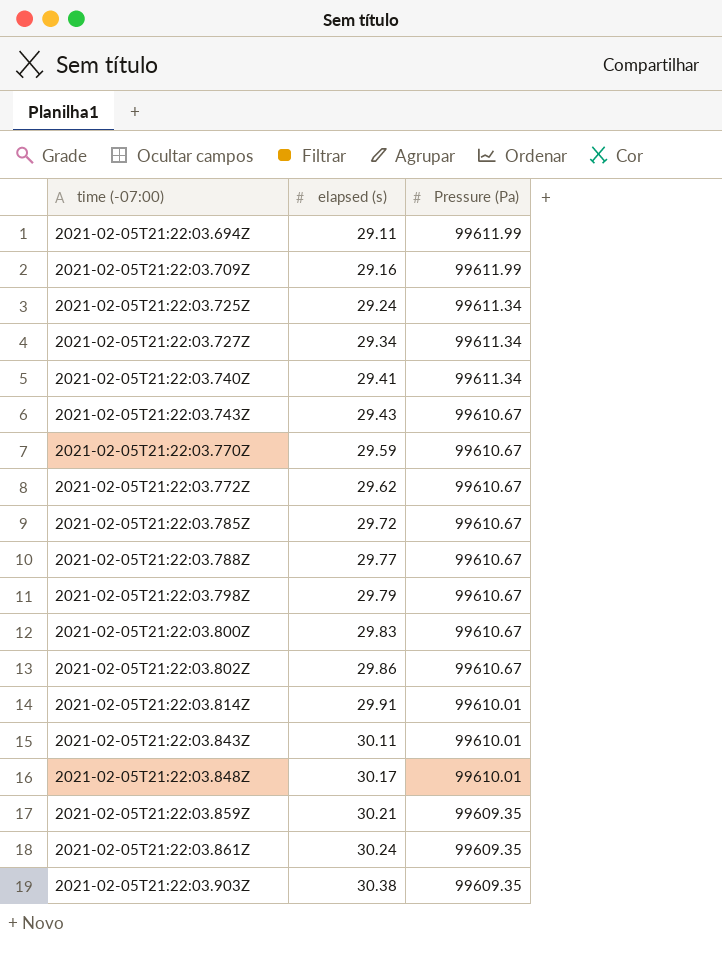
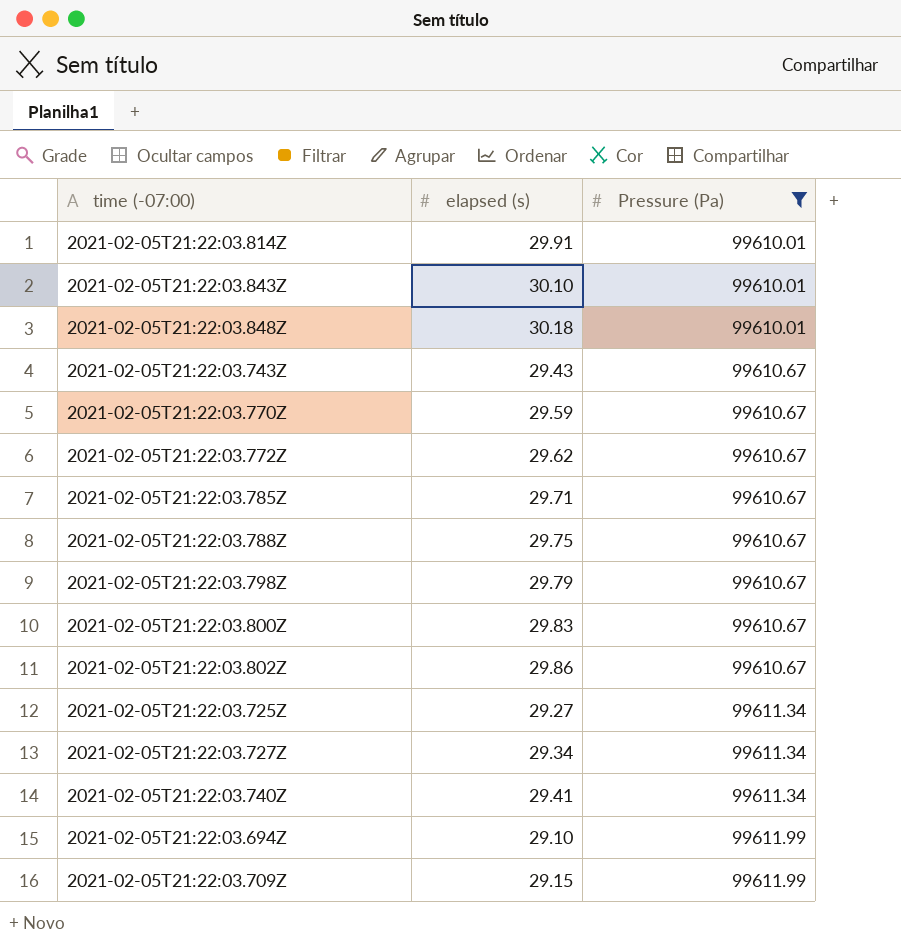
filter: none -> Pressure (Pa) != 99609.35
row order: time (-07:00) ascending -> Pressure (Pa) ascending
2021-02-05T21:22:03.843Z | elapsed (s): 30.11 -> 30.10
2021-02-05T21:22:03.848Z | elapsed (s): 30.17 -> 30.18
2021-02-05T21:22:03.785Z | elapsed (s): 29.72 -> 29.71
2021-02-05T21:22:03.788Z | elapsed (s): 29.77 -> 29.75
2021-02-05T21:22:03.725Z | elapsed (s): 29.24 -> 29.27
2021-02-05T21:22:03.694Z | elapsed (s): 29.11 -> 29.10
2021-02-05T21:22:03.709Z | elapsed (s): 29.16 -> 29.15

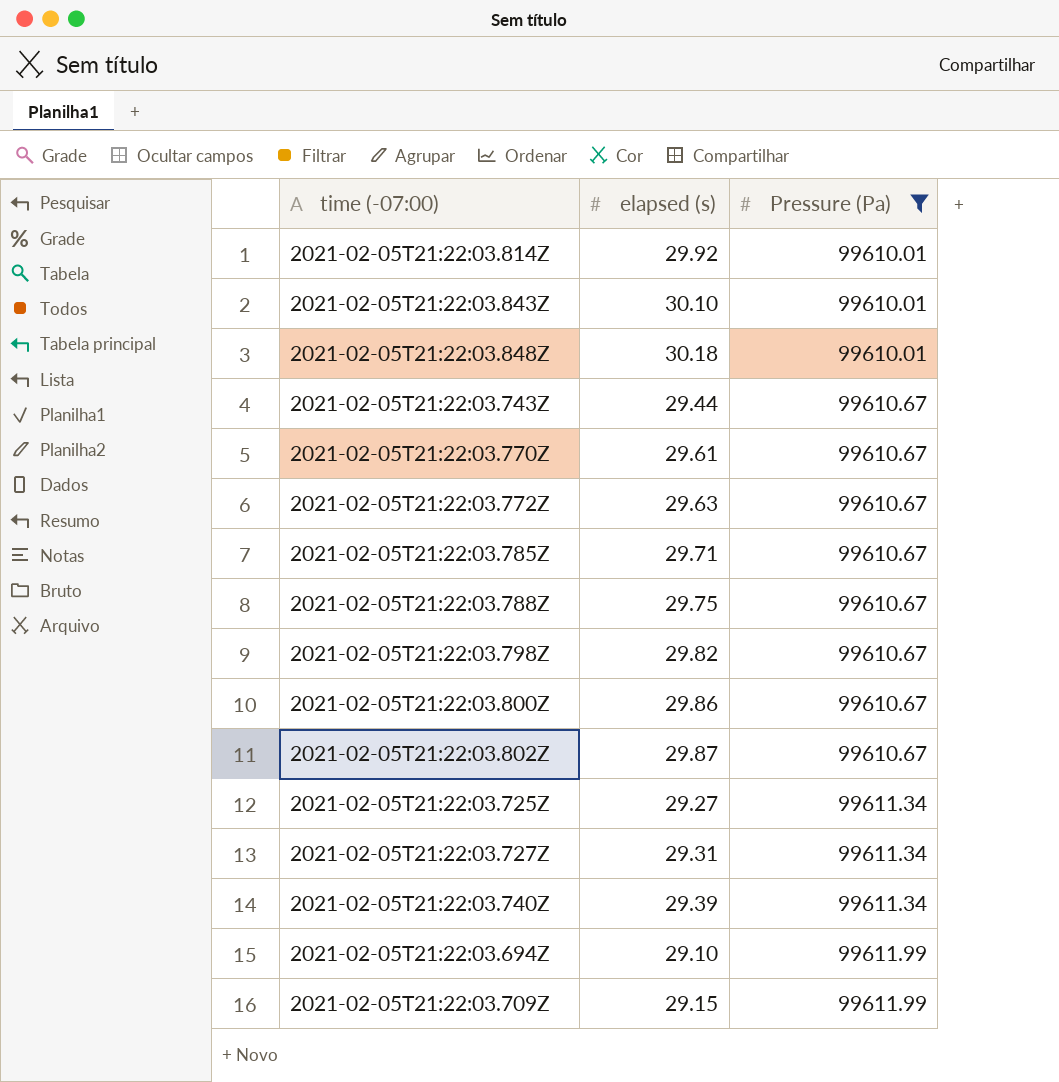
2021-02-05T21:22:03.814Z | elapsed (s): 29.91 -> 29.92
2021-02-05T21:22:03.743Z | elapsed (s): 29.43 -> 29.44
2021-02-05T21:22:03.770Z | elapsed (s): 29.59 -> 29.61
2021-02-05T21:22:03.772Z | elapsed (s): 29.62 -> 29.63
2021-02-05T21:22:03.798Z | elapsed (s): 29.79 -> 29.82
2021-02-05T21:22:03.800Z | elapsed (s): 29.83 -> 29.86
2021-02-05T21:22:03.802Z | elapsed (s): 29.86 -> 29.87
2021-02-05T21:22:03.727Z | elapsed (s): 29.34 -> 29.31
2021-02-05T21:22:03.740Z | elapsed (s): 29.41 -> 29.39

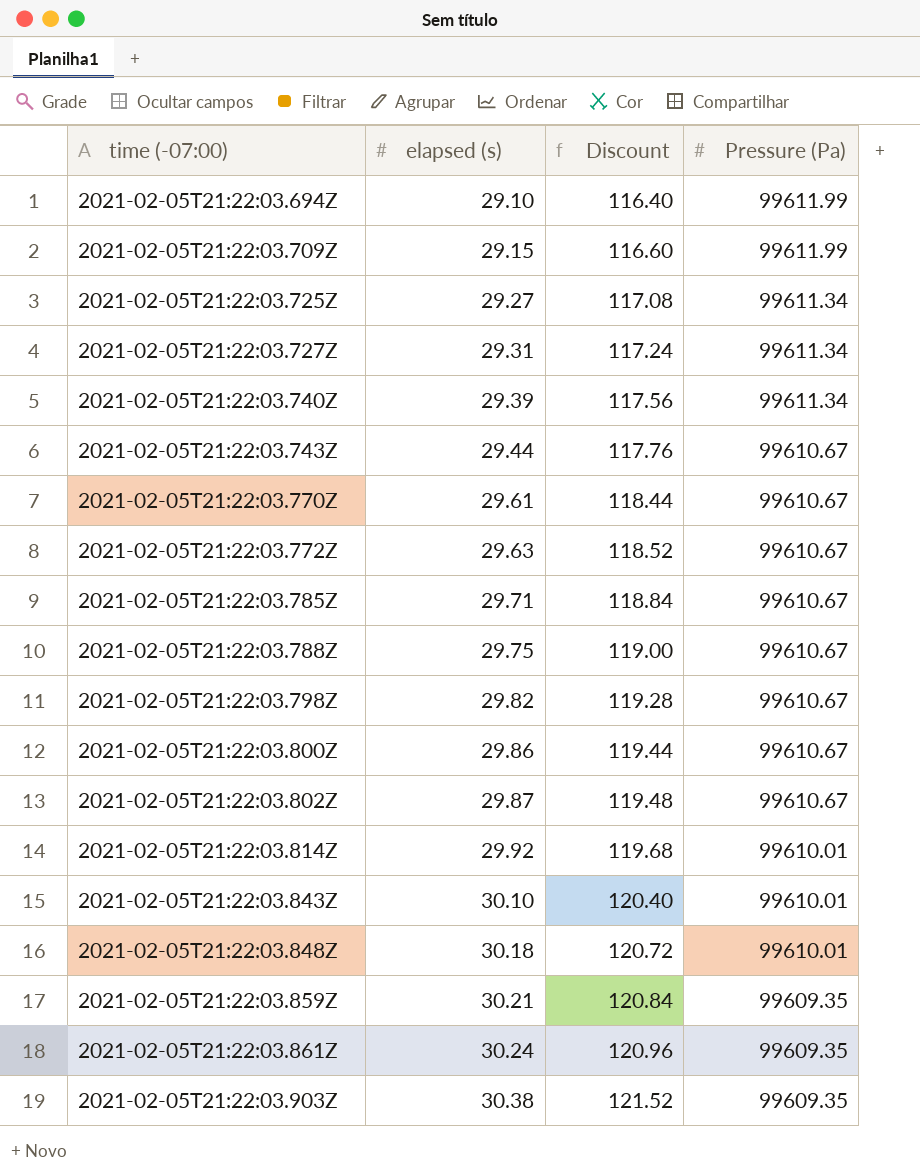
filter: Pressure (Pa) != 99609.35 -> none
row order: Pressure (Pa) ascending -> time (-07:00) ascending
column Discount | formula: none -> [elapsed (s)] * 4

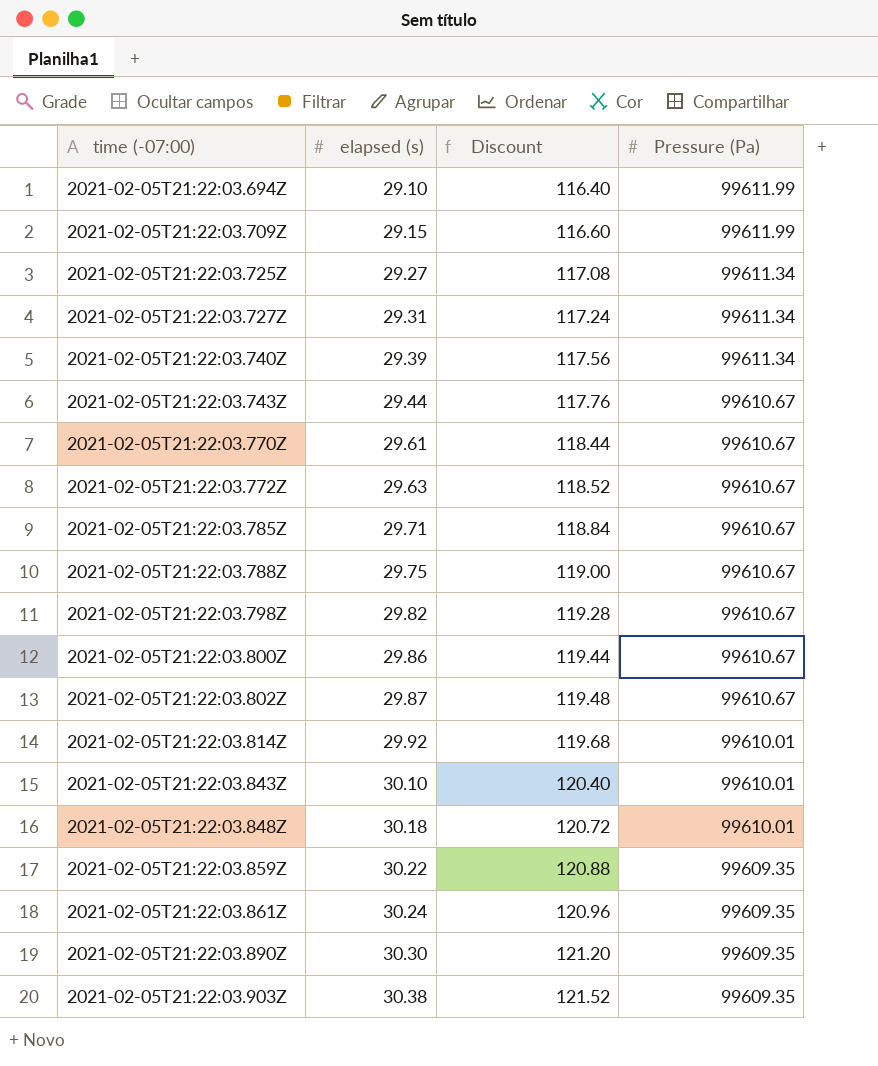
2021-02-05T21:22:03.859Z | elapsed (s): 30.21 -> 30.22
2021-02-05T21:22:03.859Z | Discount: 120.84 -> 120.88
row 2021-02-05T21:22:03.890Z: none -> 30.30 | 121.20 | 99609.35

